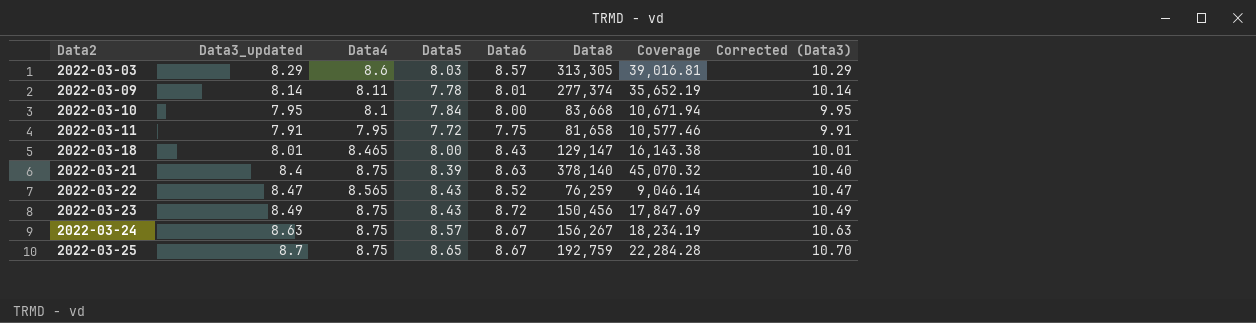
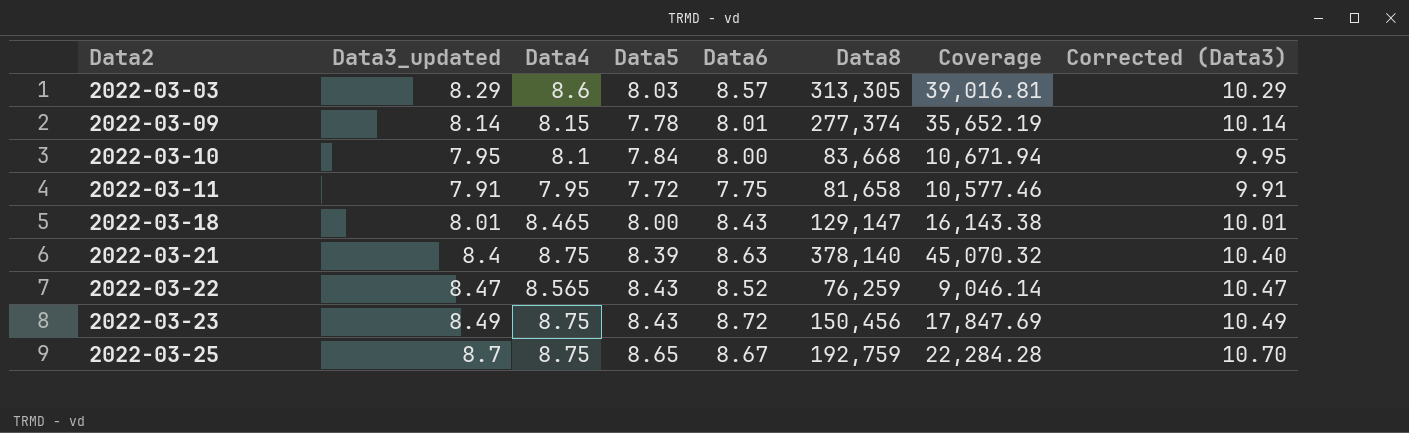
row 2022-03-24: 8.63 | 8.75 | 8.57 | 8.67 | 156,267 | 18,234.19 | 10.63 -> none
2022-03-09 | Data4: 8.11 -> 8.15

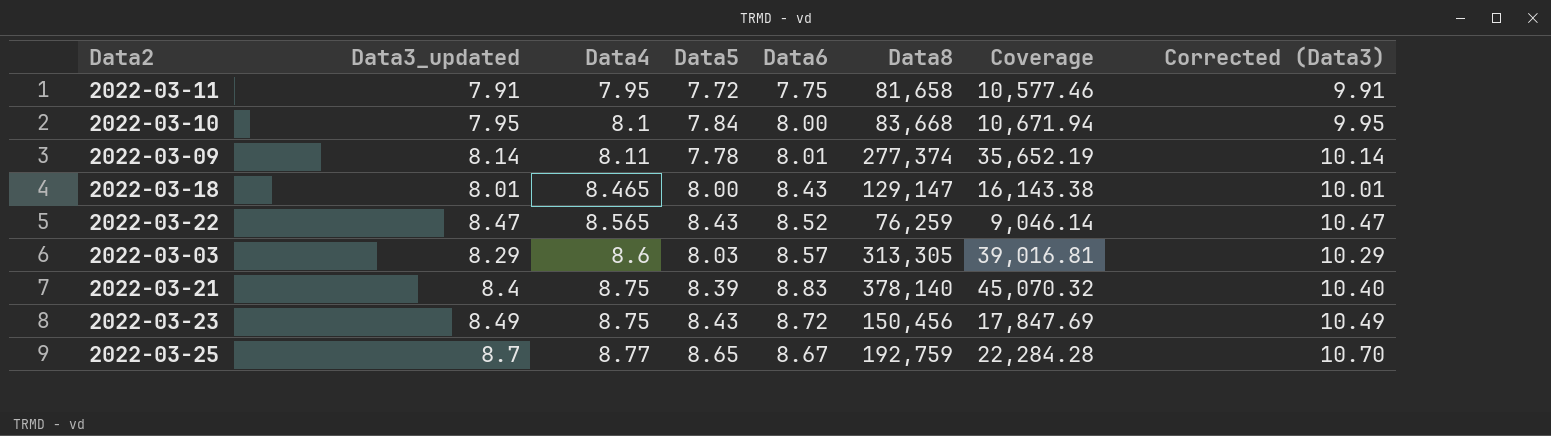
row order: Data2 ascending -> Data4 ascending
2022-03-09 | Data4: 8.15 -> 8.11
2022-03-21 | Data6: 8.63 -> 8.83
2022-03-25 | Data4: 8.75 -> 8.77

